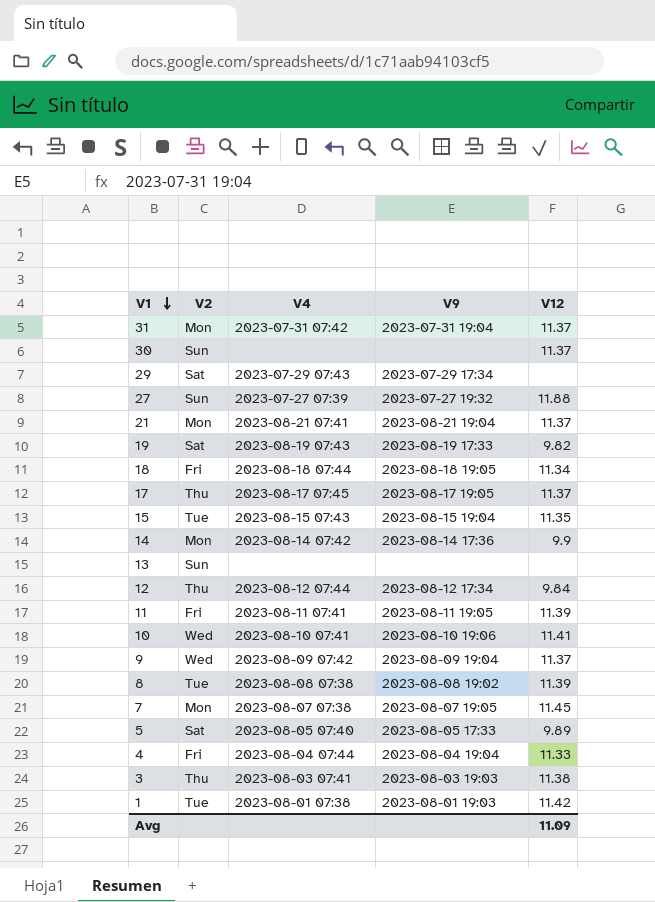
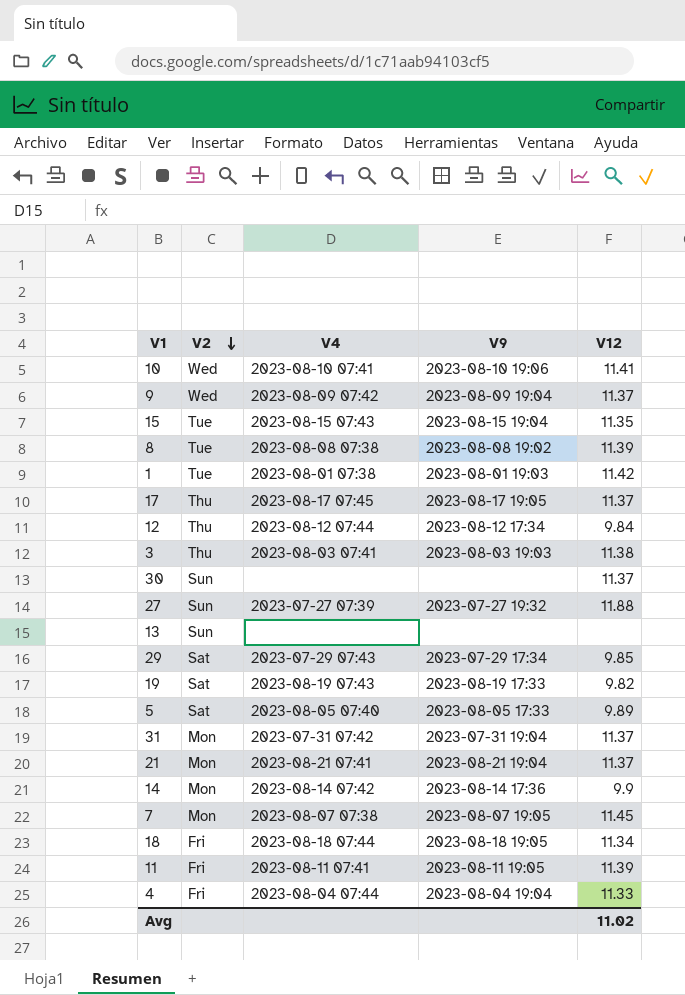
row order: V1 descending -> V2 descending
29 | V12: none -> 9.85
Avg | V12: 11.09 -> 11.02

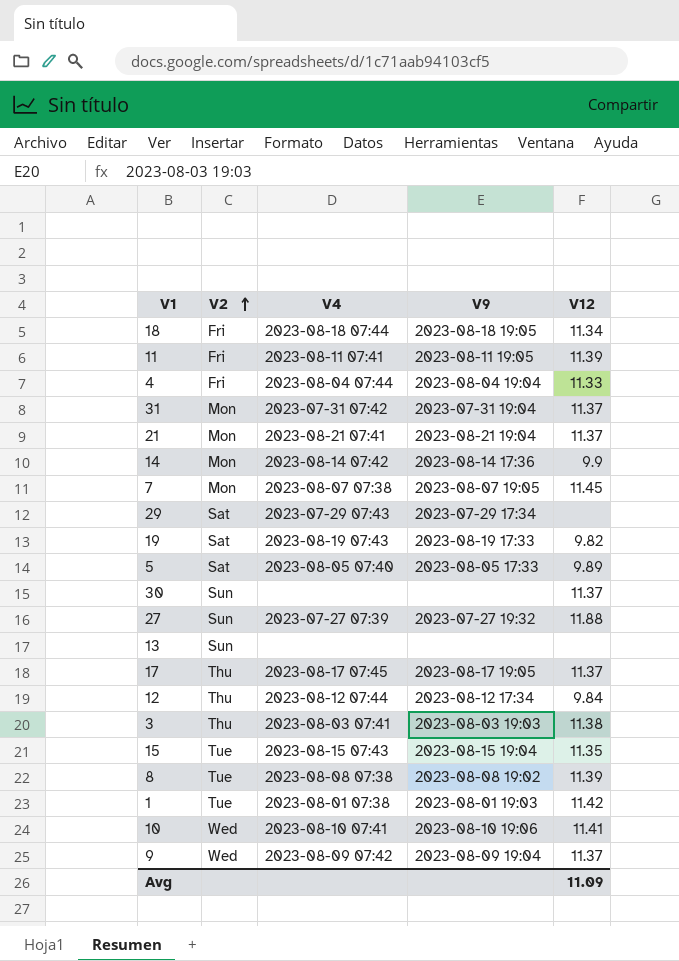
row order: V2 descending -> V2 ascending
29 | V12: 9.85 -> none
Avg | V12: 11.02 -> 11.09

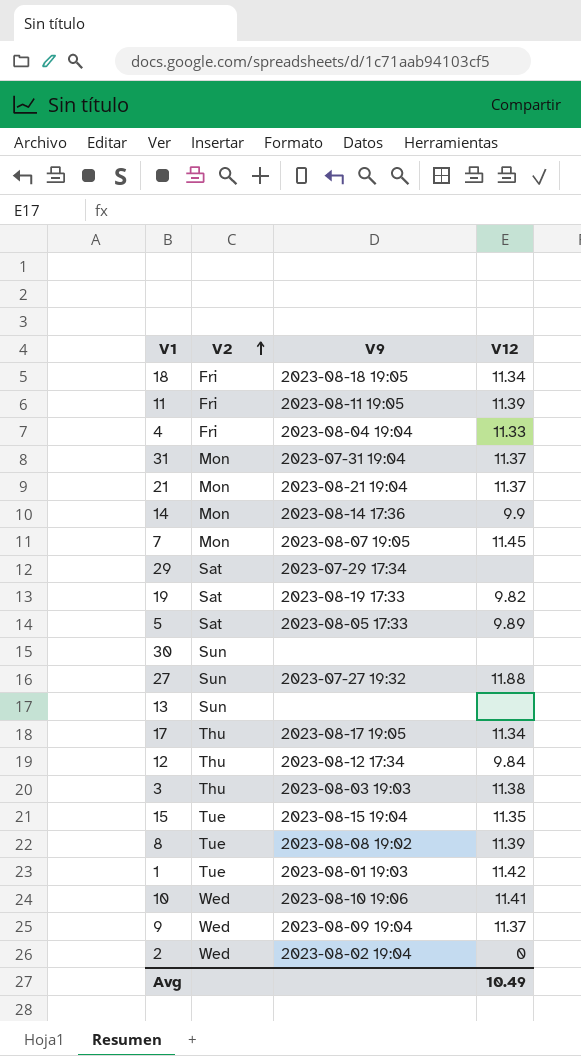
column V4 | position: 3 -> none
30 | V12: 11.37 -> none
17 | V12: 11.37 -> 11.34
row 2: none -> Wed | 2023-08-02 19:04 | 0
Avg | V12: 11.09 -> 10.49

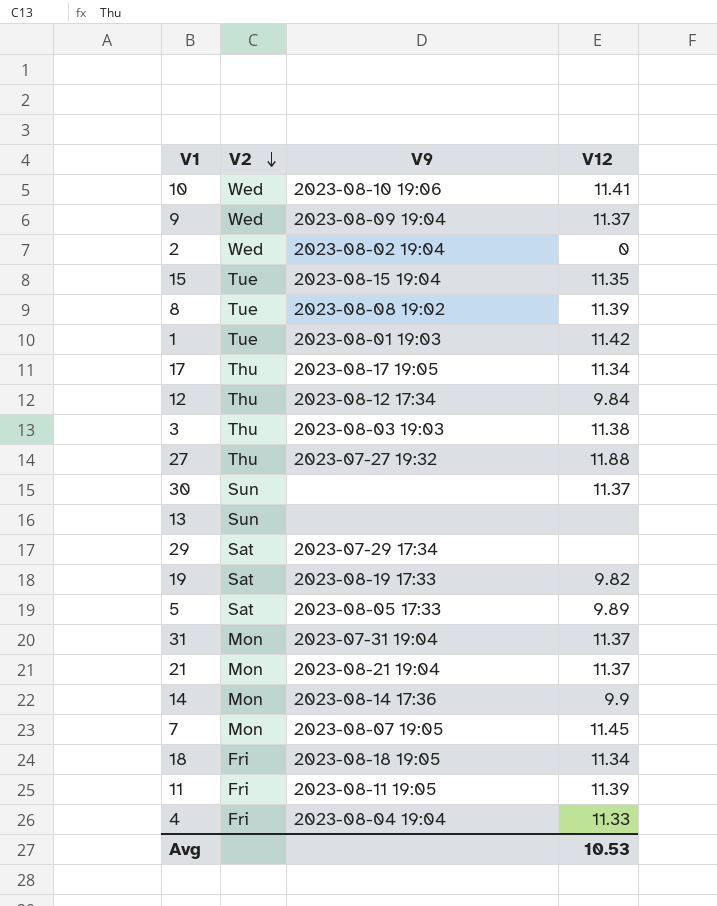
row order: V2 ascending -> V2 descending
27 | V2: Sun -> Thu
30 | V12: none -> 11.37
Avg | V12: 10.49 -> 10.53

